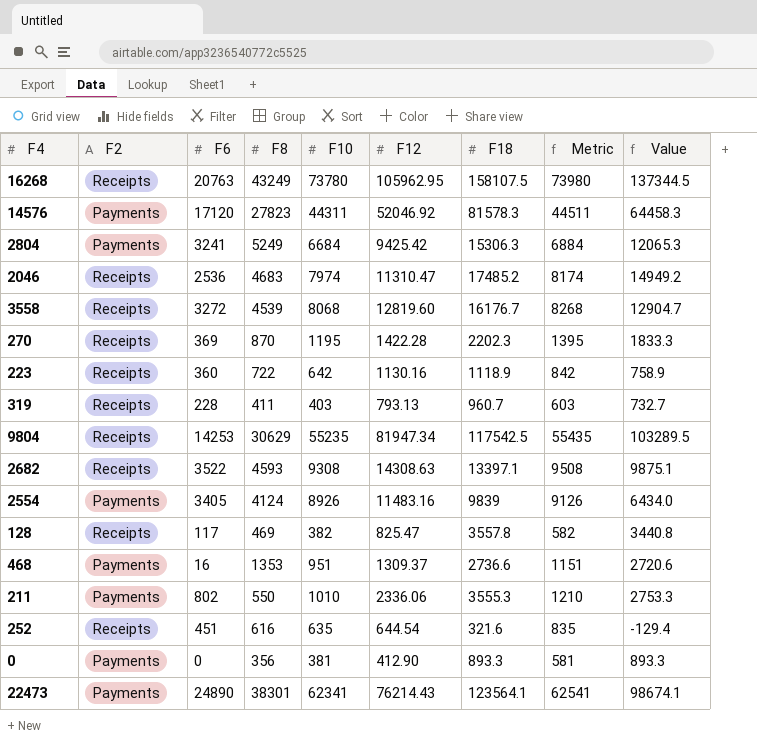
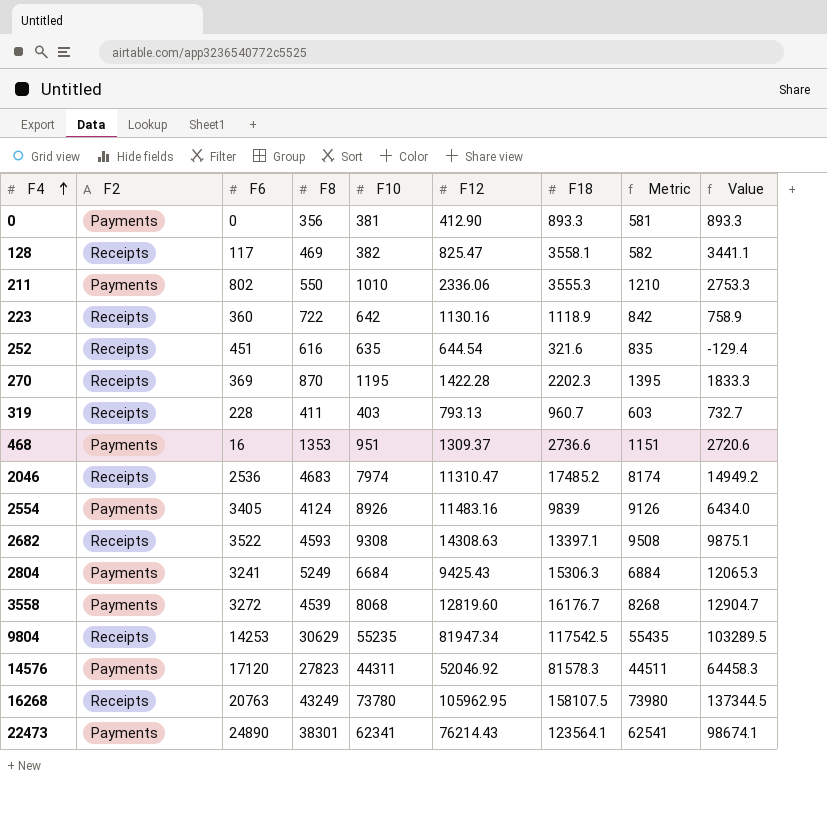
row order: none -> F4 ascending
128 | F18: 3557.8 -> 3558.1
128 | Value: 3440.8 -> 3441.1
2804 | F12: 9425.42 -> 9425.43
3558 | F2: Receipts -> Payments

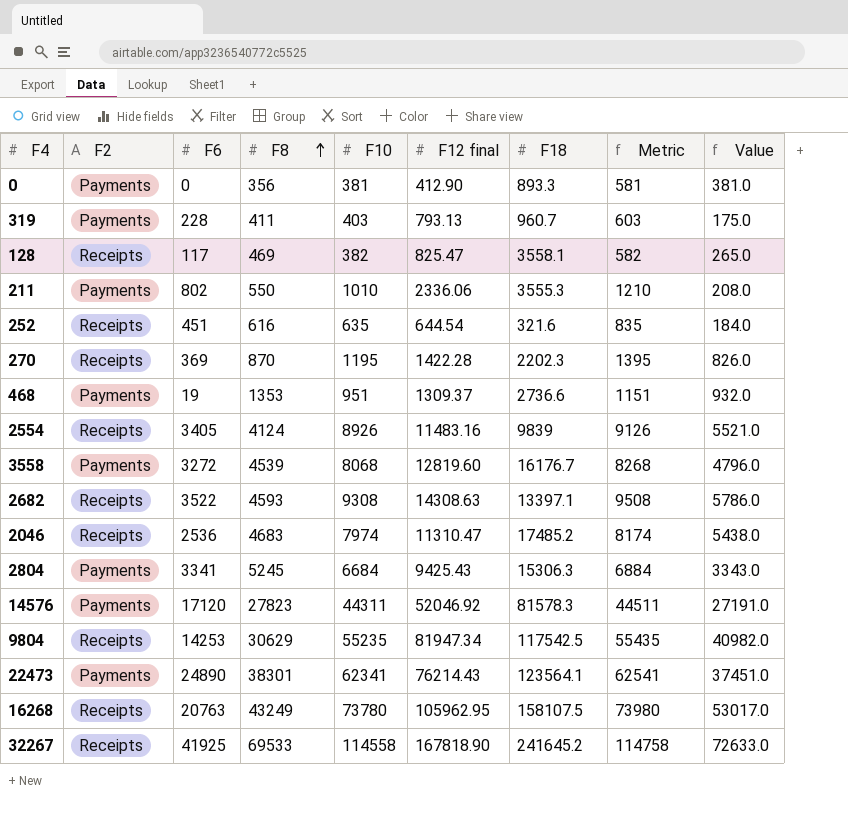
row order: F4 ascending -> F8 ascending
column name: F12 -> F12 final
column Value | formula: [F18] - [F6] -> [F10] - [F6]
row 223: Receipts | 360 | 722 | 642 | 1130.16 | 1118.9 | 842 | 758.9 -> none
319 | F2: Receipts -> Payments
468 | F6: 16 -> 19
2554 | F2: Payments -> Receipts
2804 | F6: 3241 -> 3341
2804 | F8: 5249 -> 5245
row 32267: none -> Receipts | 41925 | 69533 | 114558 | 167818.90 | 241645.2 | 114758 | 72633.0

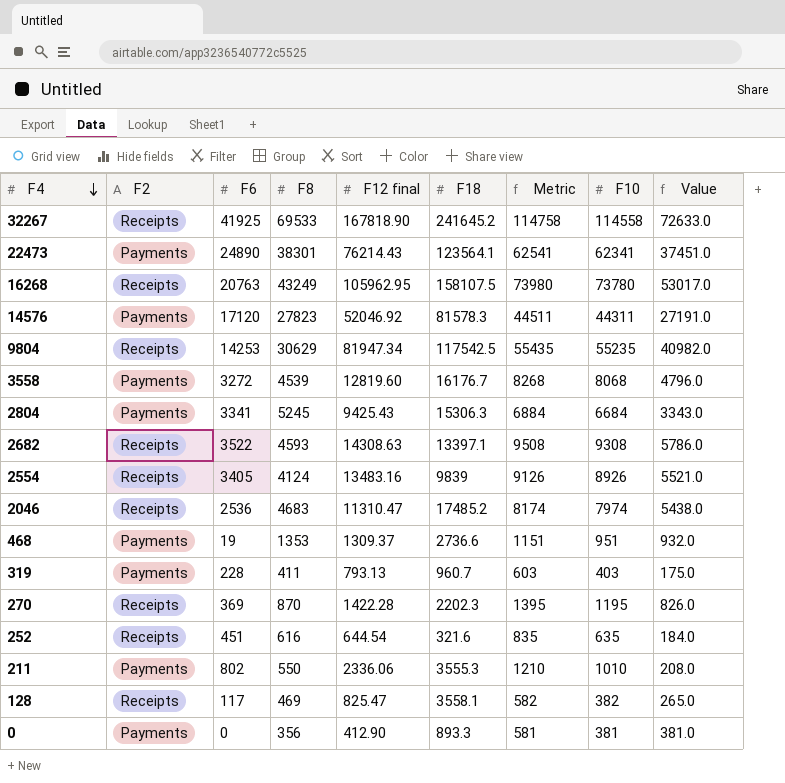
row order: F8 ascending -> F4 descending
column F10 | position: 5 -> 8
2554 | F12 final: 11483.16 -> 13483.16

